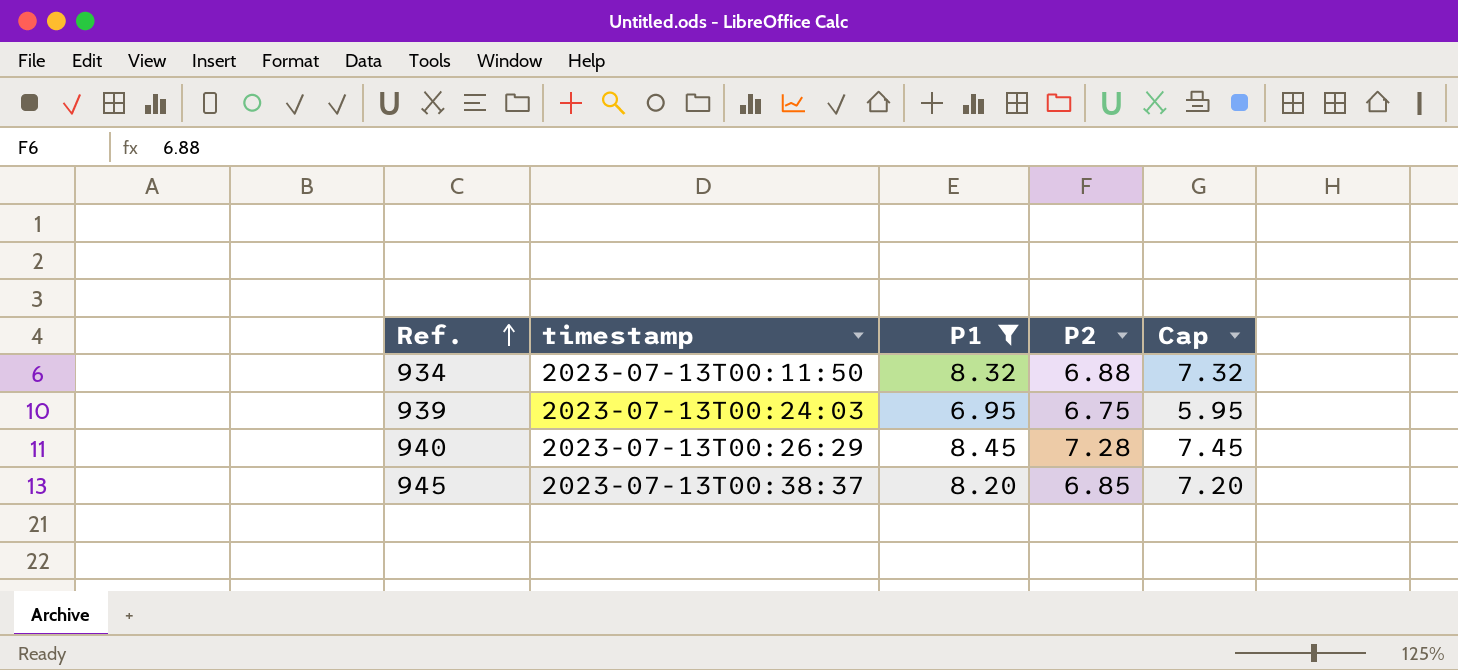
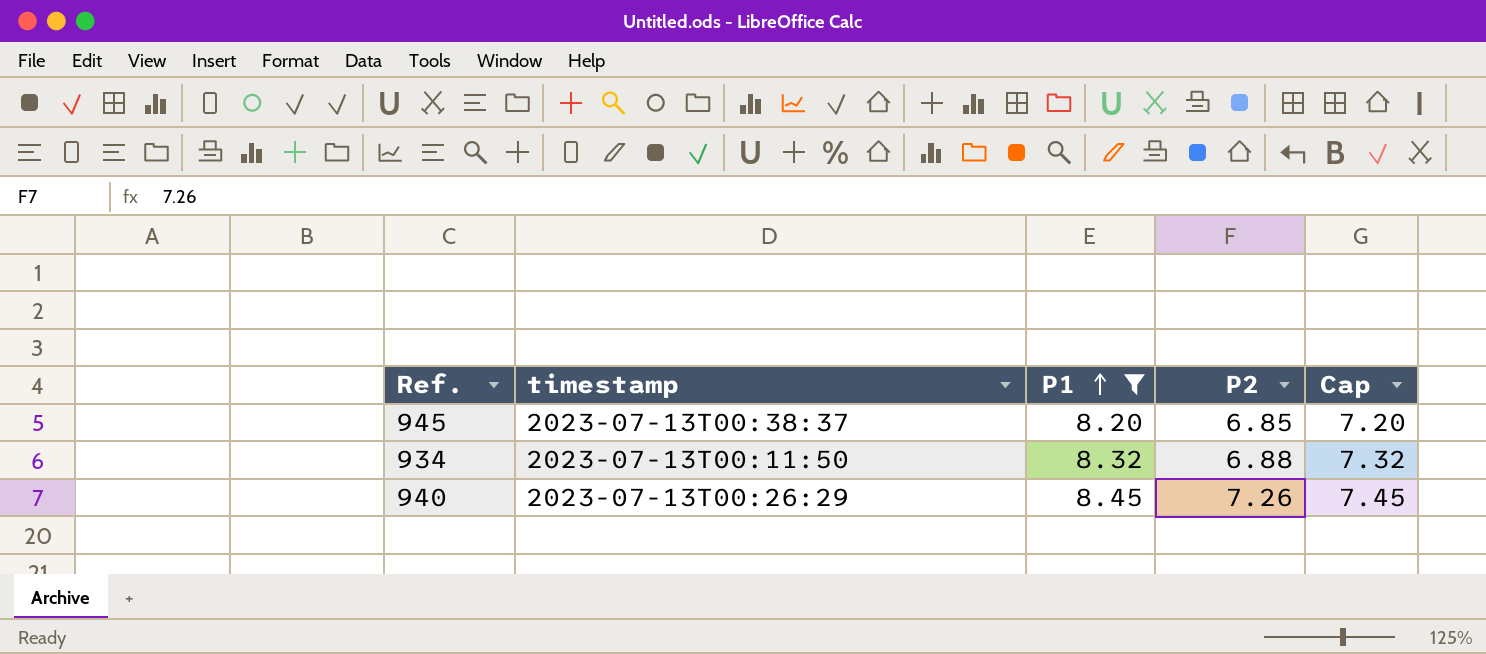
row order: Ref. ascending -> P1 ascending
row 939: 2023-07-13T00:24:03 | 6.95 | 6.75 | 5.95 -> none
940 | P2: 7.28 -> 7.26

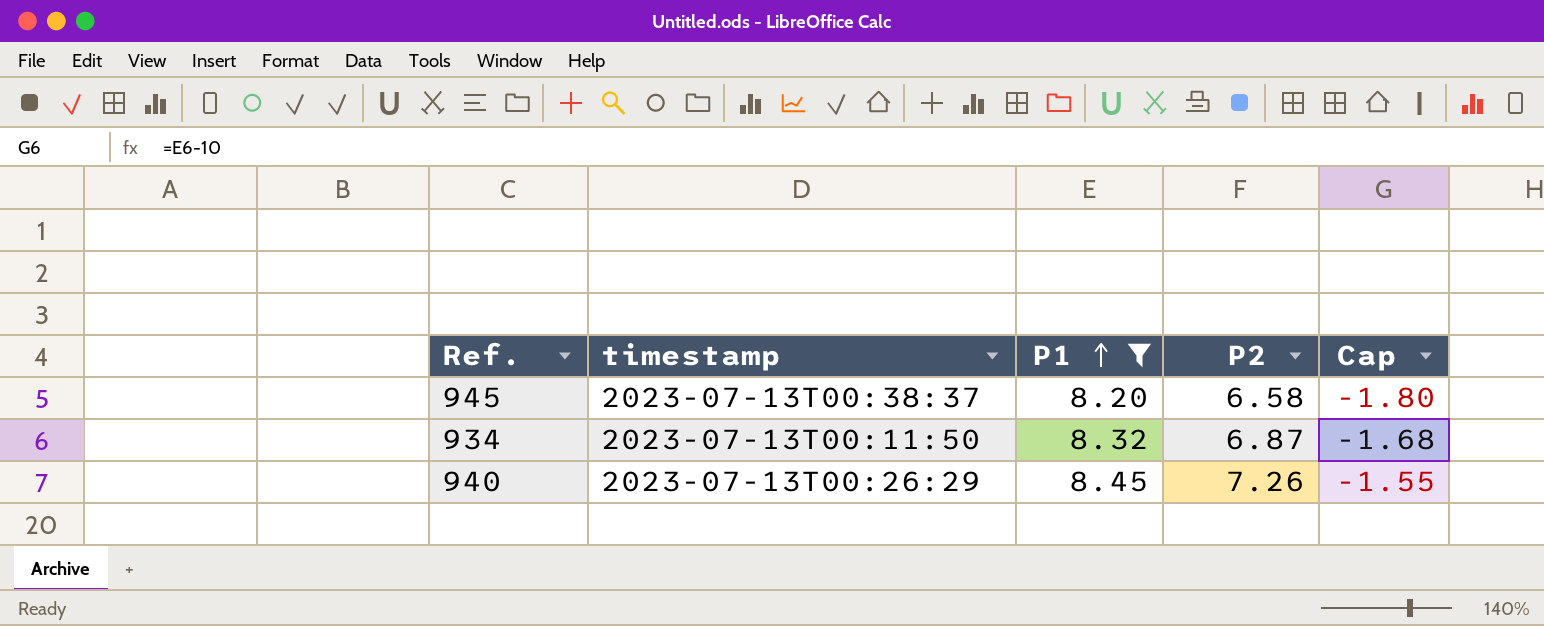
column Cap | formula: [P1] - 1 -> [P1] - 10
945 | P2: 6.85 -> 6.58
934 | P2: 6.88 -> 6.87

